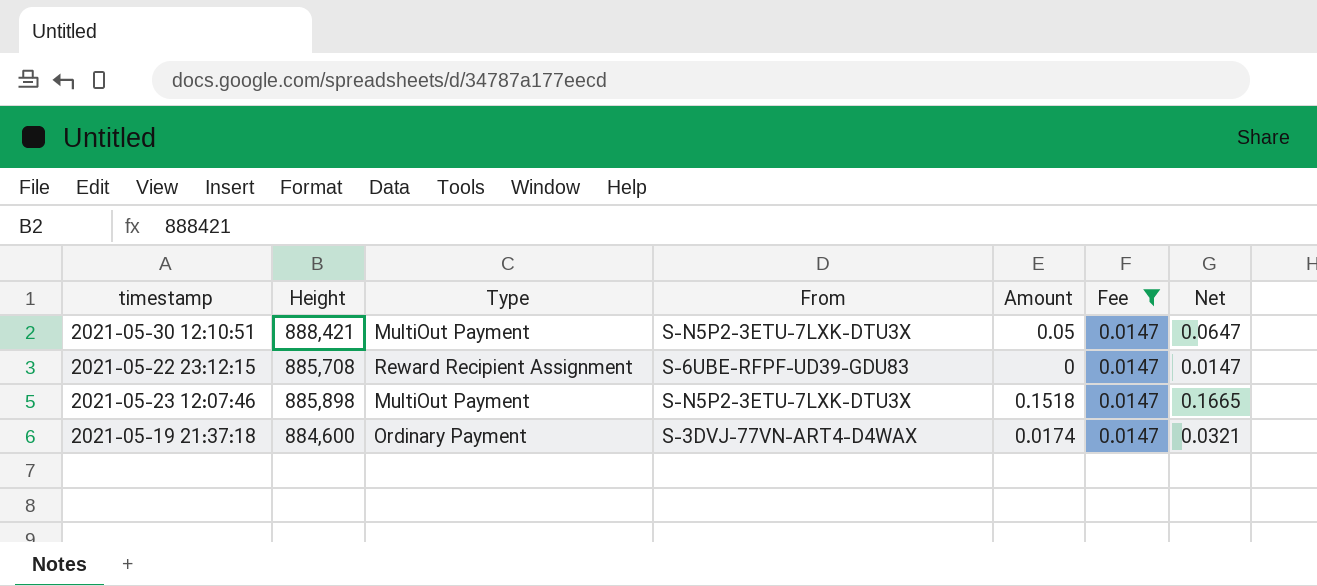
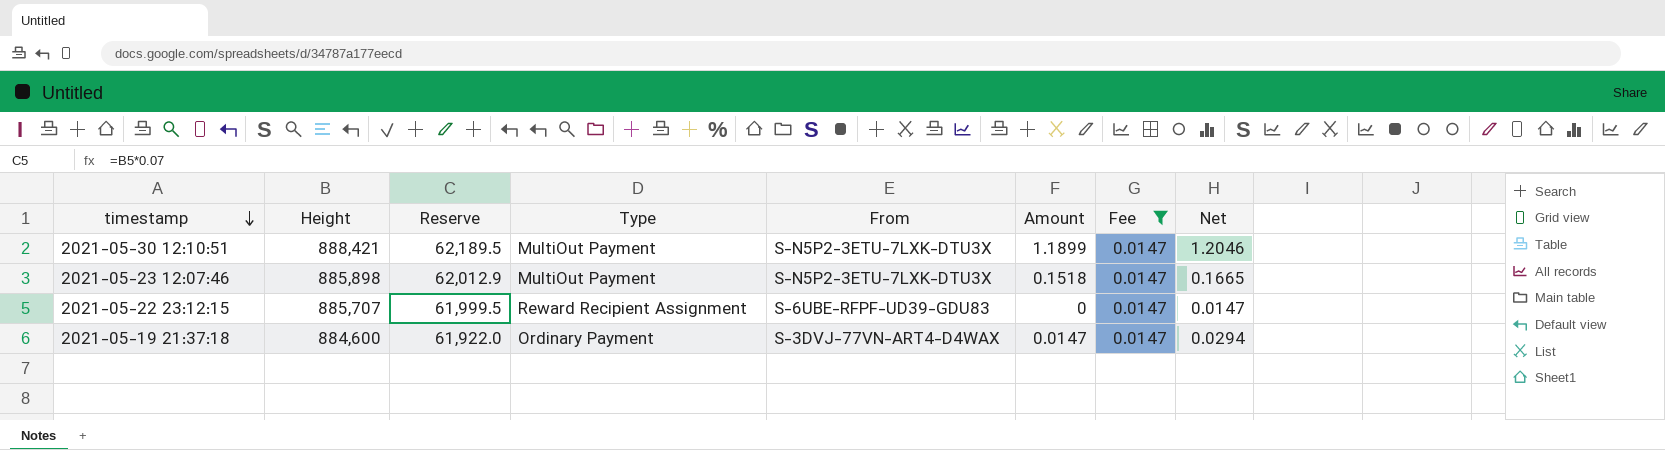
row order: none -> timestamp descending
column Reserve | formula: none -> [Height] * 0.07
2021-05-30 12:10:51 | Amount: 0.05 -> 1.1899
2021-05-30 12:10:51 | Net: 0.0647 -> 1.2046
2021-05-22 23:12:15 | Height: 885,708 -> 885,707
2021-05-19 21:37:18 | Amount: 0.0174 -> 0.0147
2021-05-19 21:37:18 | Net: 0.0321 -> 0.0294

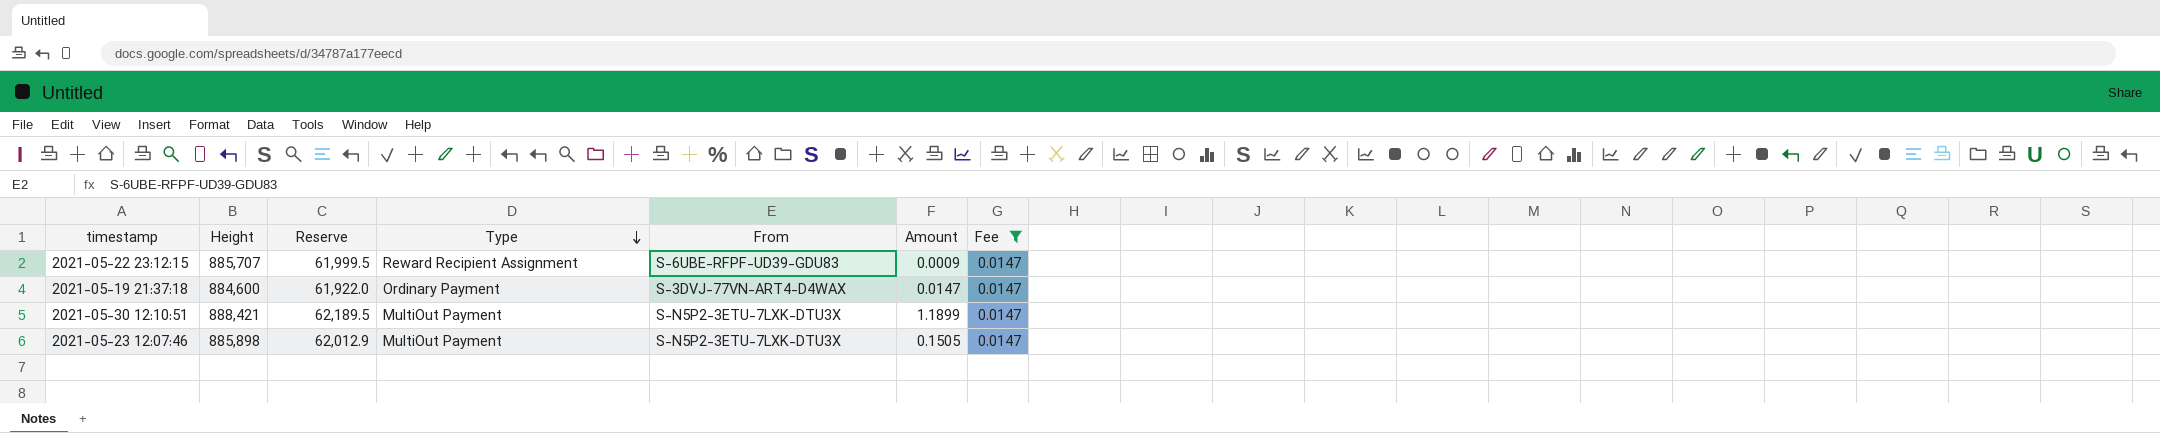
row order: timestamp descending -> Type descending
column Net | formula: [Amount] + [Fee] -> none
2021-05-22 23:12:15 | Amount: 0 -> 0.0009
2021-05-23 12:07:46 | Amount: 0.1518 -> 0.1505

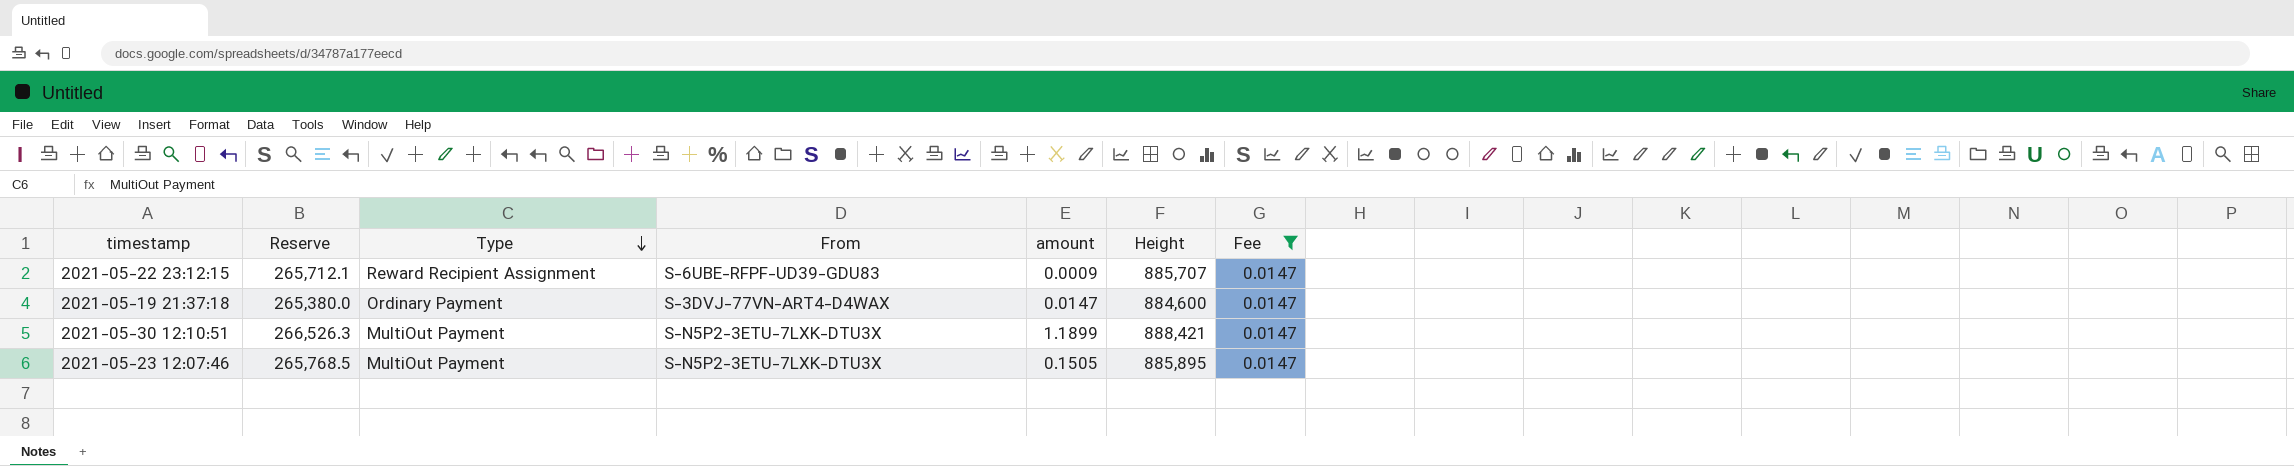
column Reserve | formula: [Height] * 0.07 -> [Height] * 0.3
column name: Amount -> amount
column Height | position: 2 -> 6
2021-05-23 12:07:46 | Height: 885,898 -> 885,895

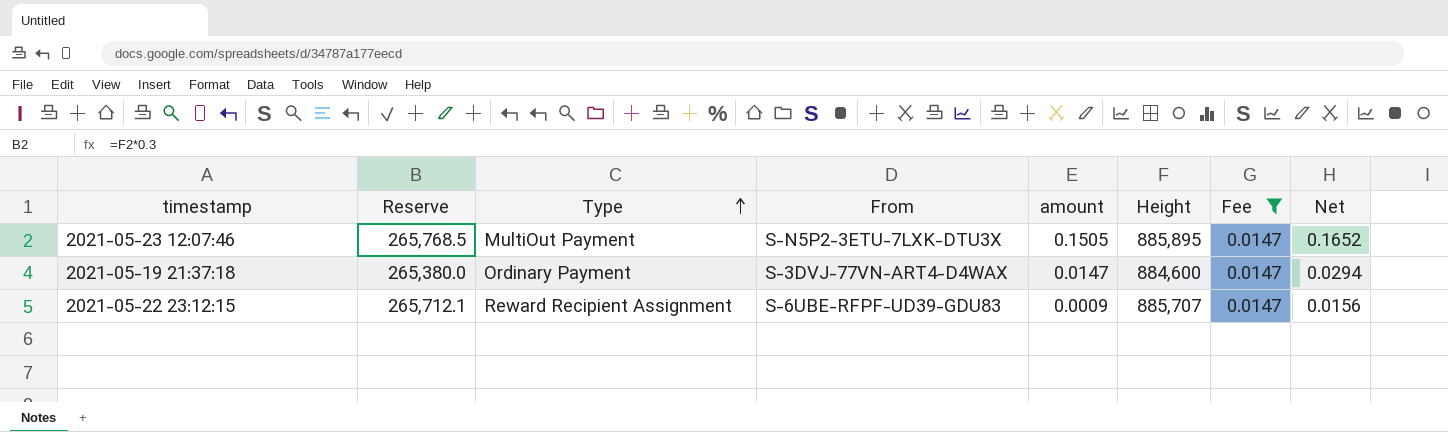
row order: Type descending -> Type ascending
column Net | formula: none -> [amount] + [Fee]
row 2021-05-30 12:10:51: 266,526.3 | MultiOut Payment | S-N5P2-3ETU-7LXK-DTU3X | 1.1899 | 888,421 | 0.0147 -> none

